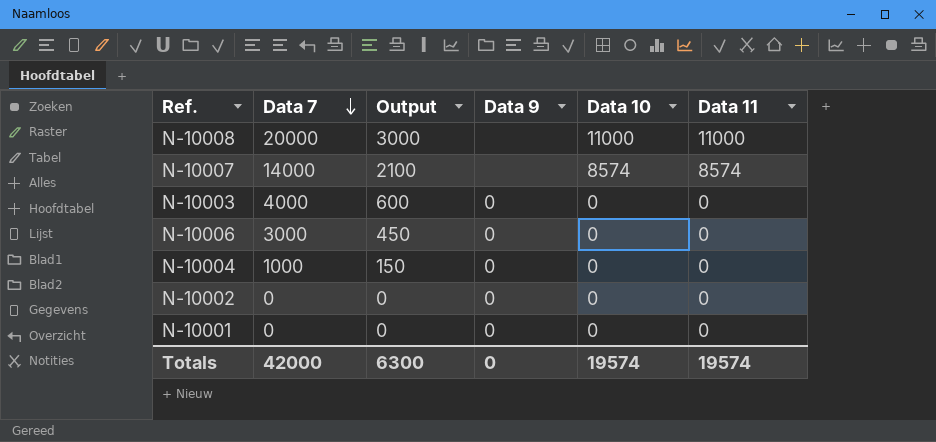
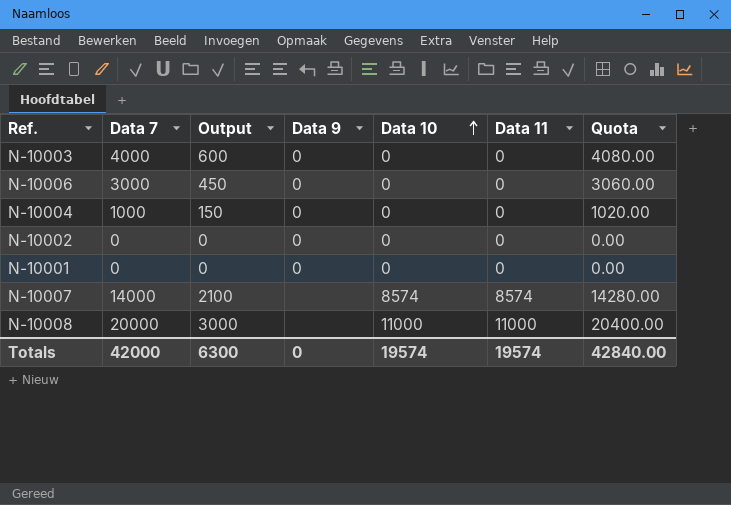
row order: Data 7 descending -> Data 10 ascending
column Quota | formula: none -> [Data 7] * 1.02

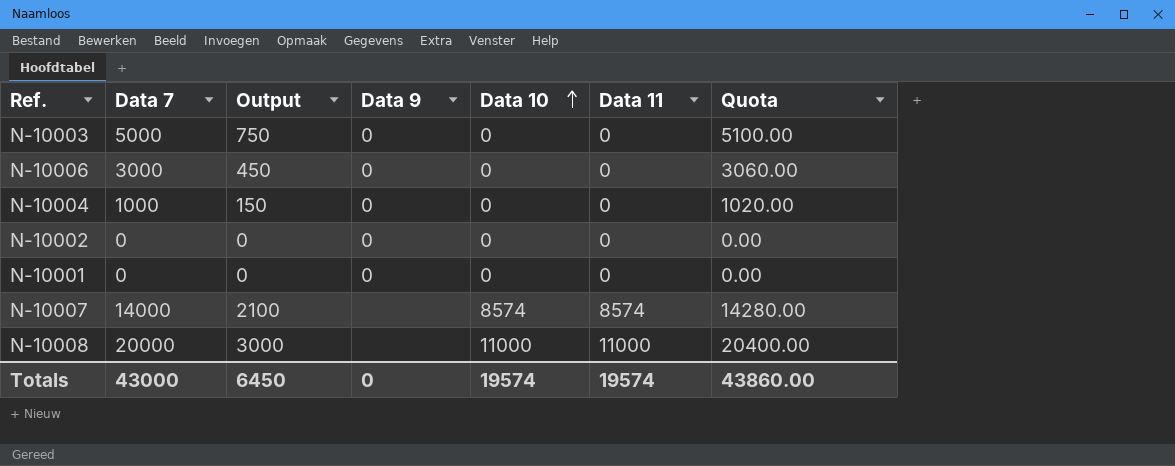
N-10003 | Data 7: 4000 -> 5000
N-10003 | Output: 600 -> 750
N-10003 | Quota: 4080.00 -> 5100.00
Totals | Data 7: 42000 -> 43000
Totals | Output: 6300 -> 6450
Totals | Quota: 42840.00 -> 43860.00

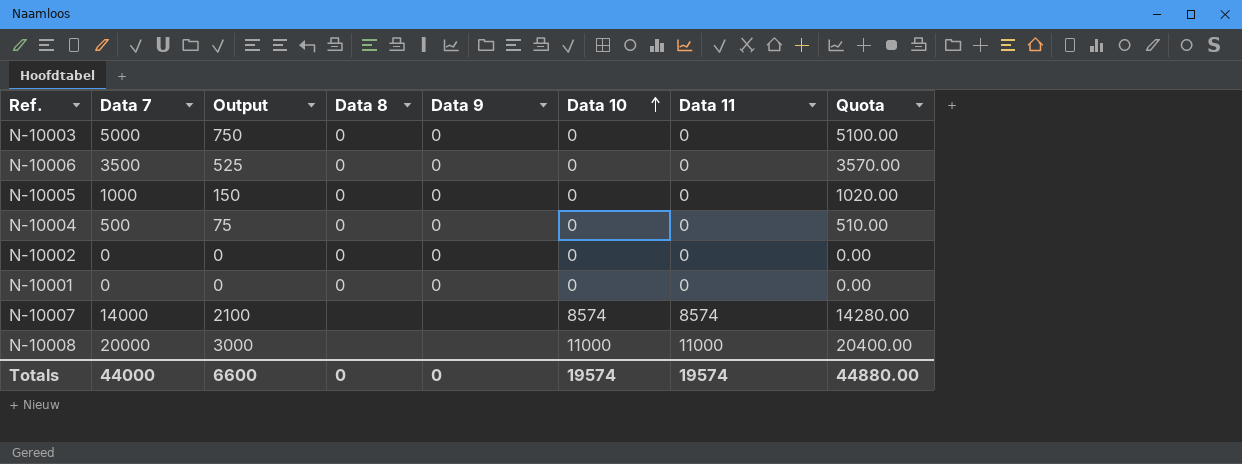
column Data 8 | position: none -> 4
N-10006 | Data 7: 3000 -> 3500
N-10006 | Output: 450 -> 525
N-10006 | Quota: 3060.00 -> 3570.00
row N-10005: none -> 1000 | 150 | 0 | 0 | 0 | 0 | 1020.00
N-10004 | Data 7: 1000 -> 500
N-10004 | Output: 150 -> 75
N-10004 | Quota: 1020.00 -> 510.00
Totals | Data 7: 43000 -> 44000
Totals | Output: 6450 -> 6600
Totals | Quota: 43860.00 -> 44880.00

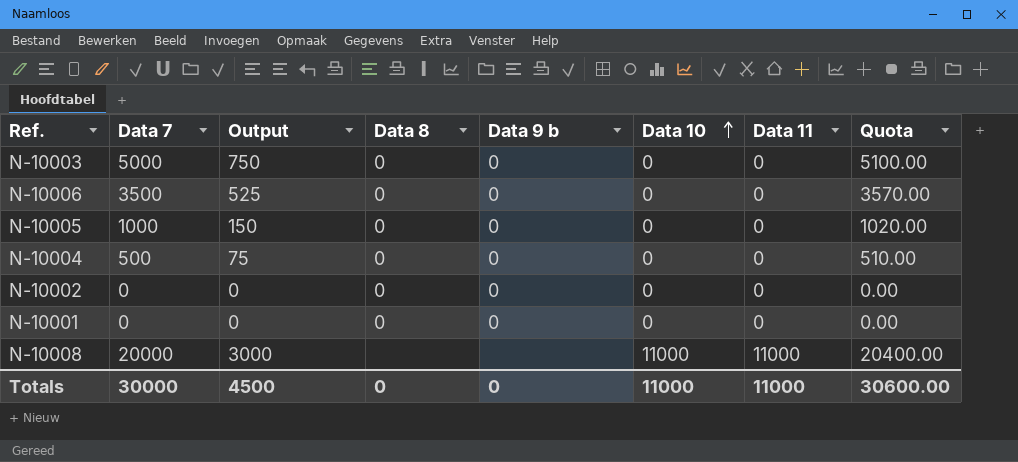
column name: Data 9 -> Data 9 b
row N-10007: 14000 | 2100 | none | none | 8574 | 8574 | 14280.00 -> none
Totals | Data 7: 44000 -> 30000
Totals | Output: 6600 -> 4500
Totals | Data 10: 19574 -> 11000
Totals | Data 11: 19574 -> 11000
Totals | Quota: 44880.00 -> 30600.00

